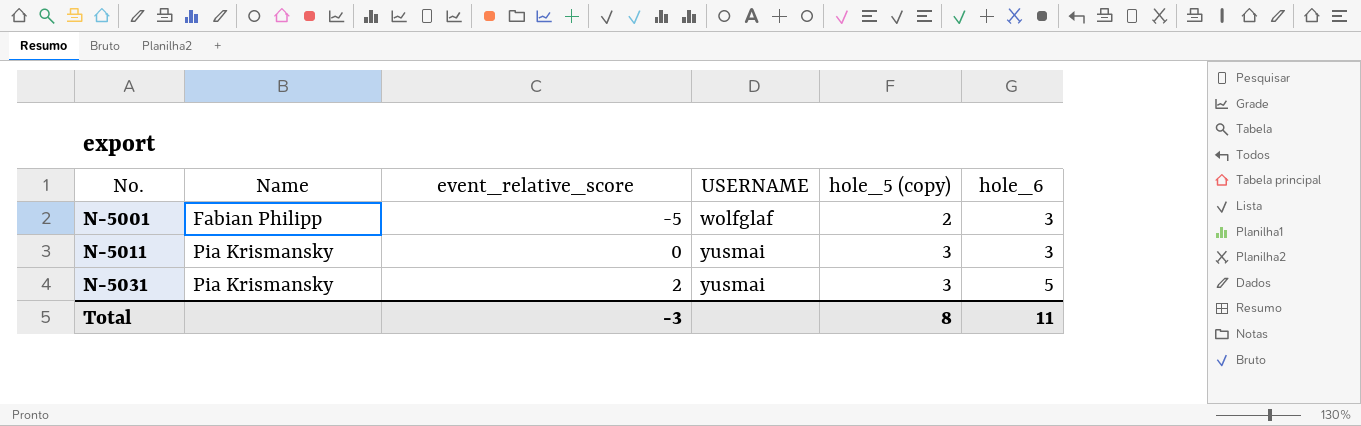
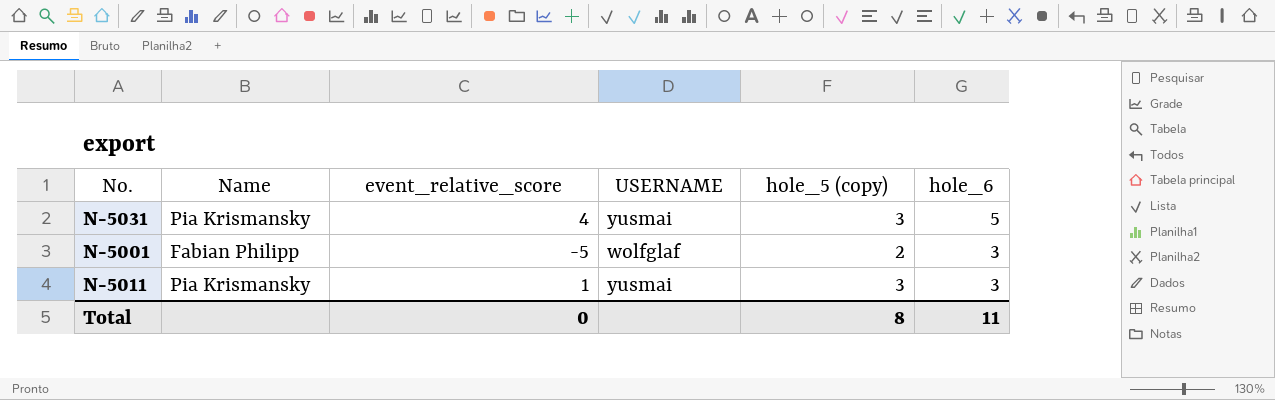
row order: No. ascending -> hole_6 descending
N-5031 | event_relative_score: 2 -> 4
N-5011 | event_relative_score: 0 -> 1
Total | event_relative_score: -3 -> 0

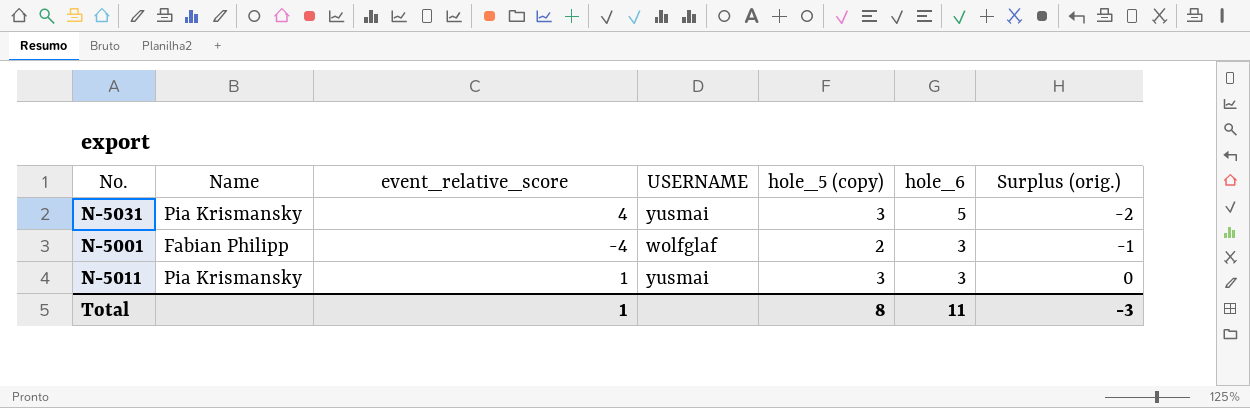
column Surplus (orig.) | formula: none -> [hole_5 (copy)] - [hole_6]
N-5001 | event_relative_score: -5 -> -4
Total | event_relative_score: 0 -> 1

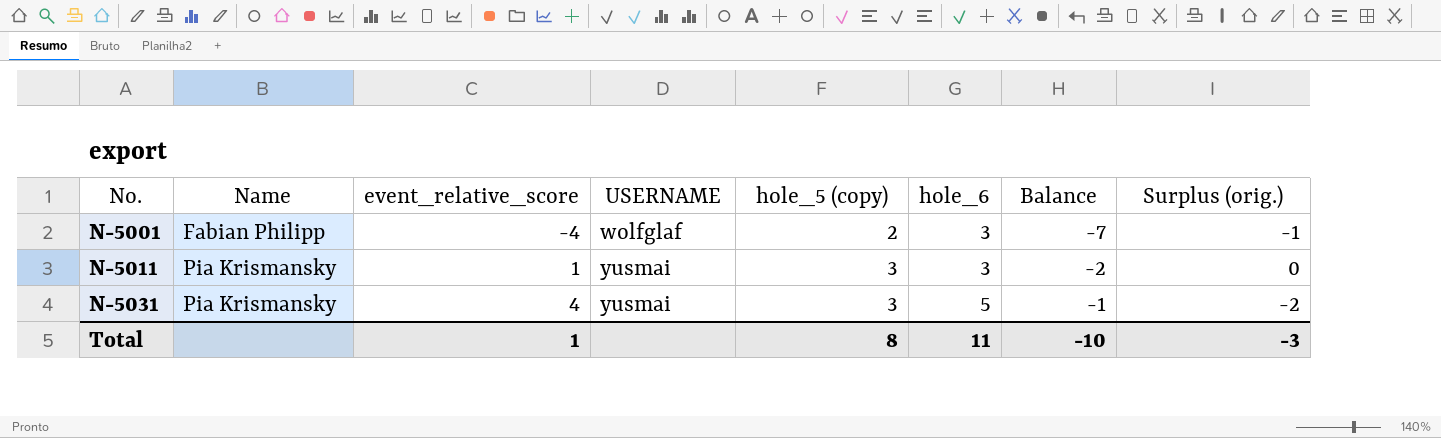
row order: hole_6 descending -> No. ascending
column Balance | formula: none -> [event_relative_score] - [hole_6]

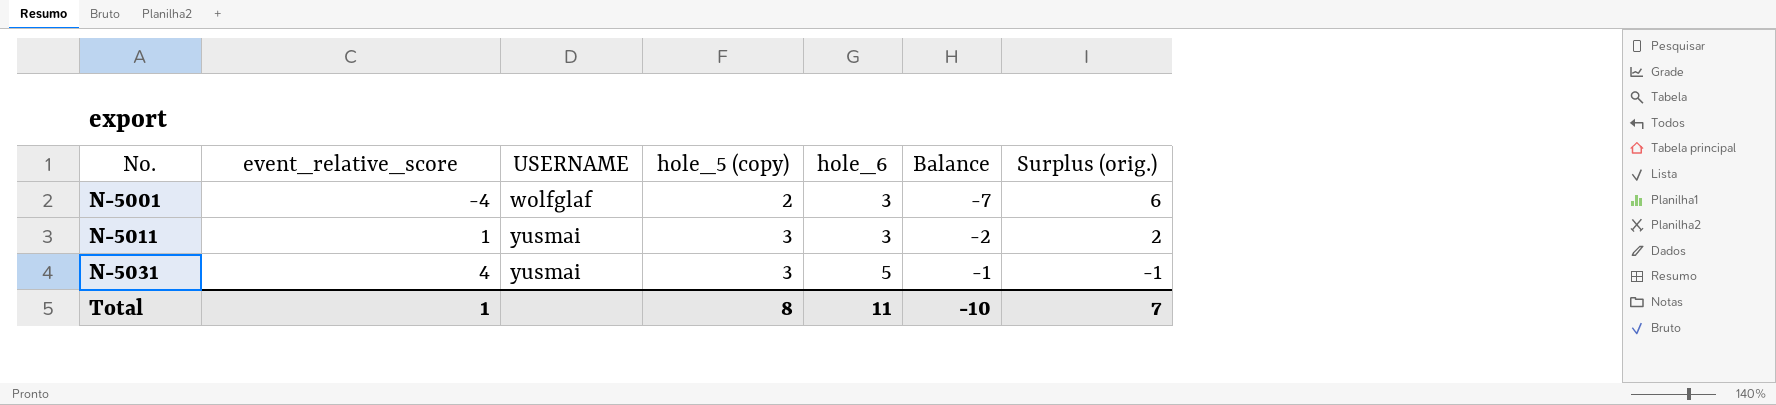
column Name | position: 2 -> none
column Surplus (orig.) | formula: [hole_5 (copy)] - [hole_6] -> [hole_5 (copy)] - [event_relative_score]
Total | Surplus (orig.): -3 -> 7

